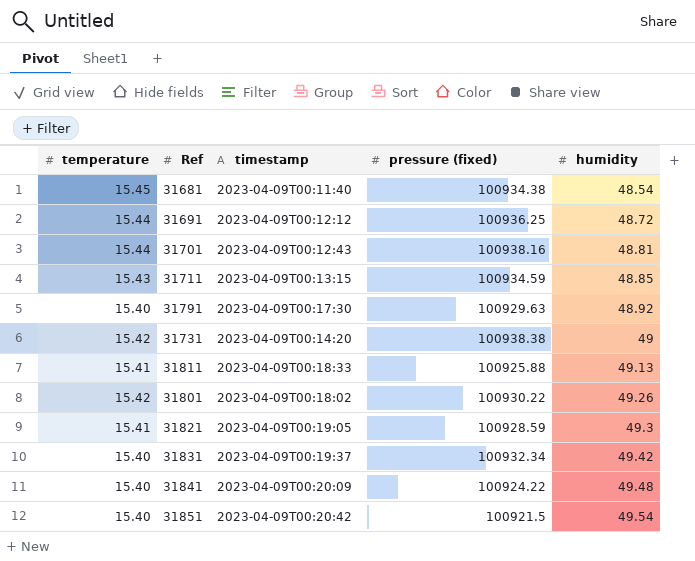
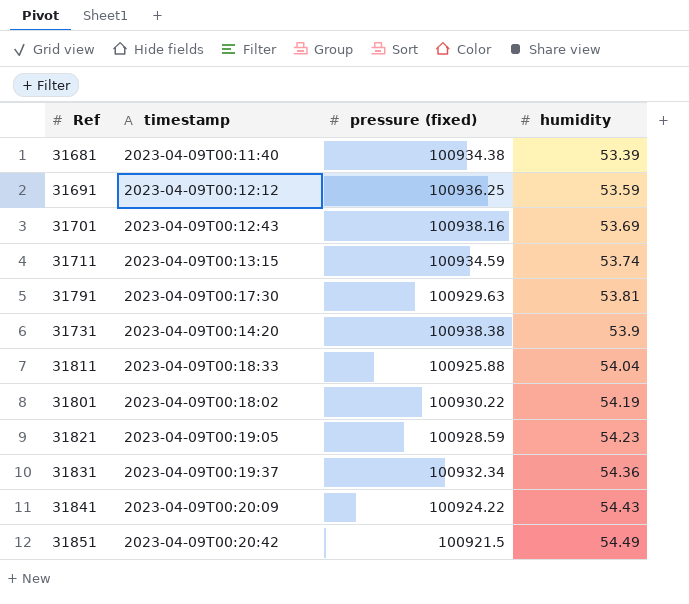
column temperature | position: 1 -> none
31681 | humidity: 48.54 -> 53.39
31691 | humidity: 48.72 -> 53.59
31701 | humidity: 48.81 -> 53.69
31711 | humidity: 48.85 -> 53.74
31791 | humidity: 48.92 -> 53.81
31731 | humidity: 49 -> 53.9
31811 | humidity: 49.13 -> 54.04
31801 | humidity: 49.26 -> 54.19
31821 | humidity: 49.3 -> 54.23
31831 | humidity: 49.42 -> 54.36
31841 | humidity: 49.48 -> 54.43
31851 | humidity: 49.54 -> 54.49

